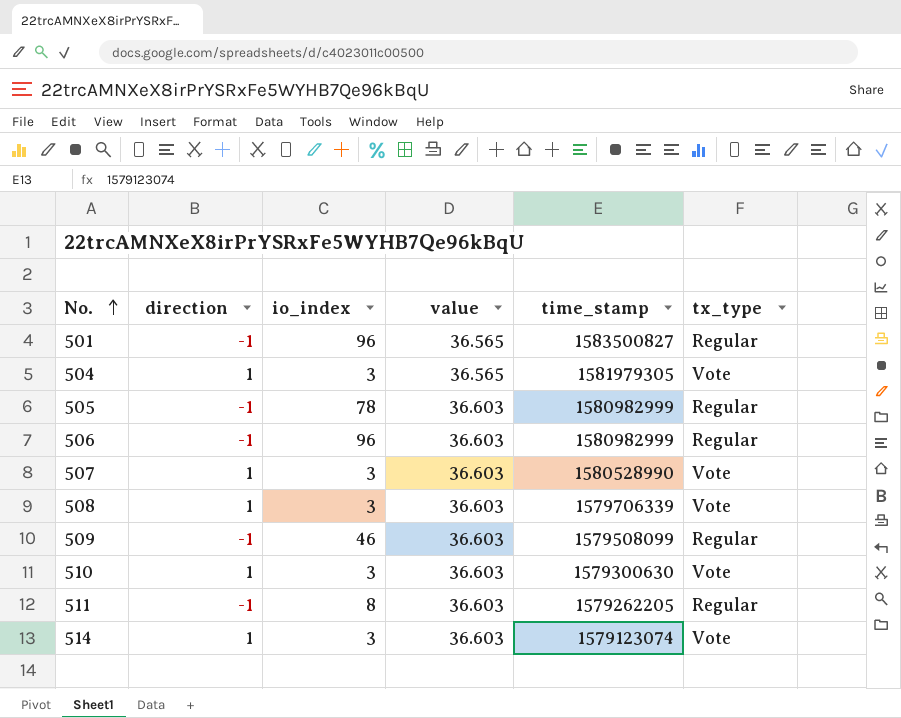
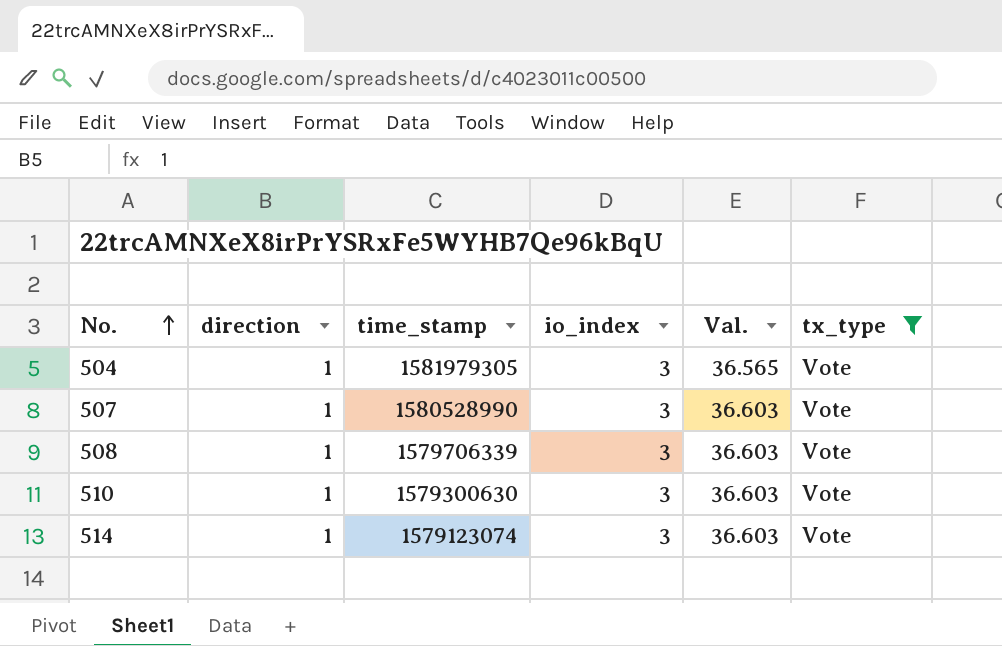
filter: none -> tx_type = Vote
column time_stamp | position: 5 -> 3
column name: value -> Val.

